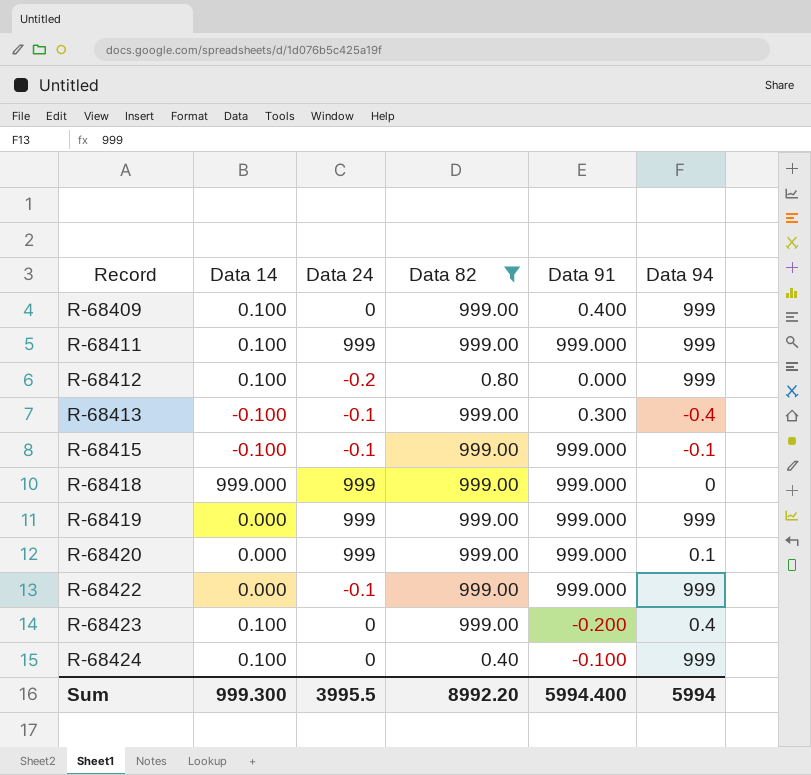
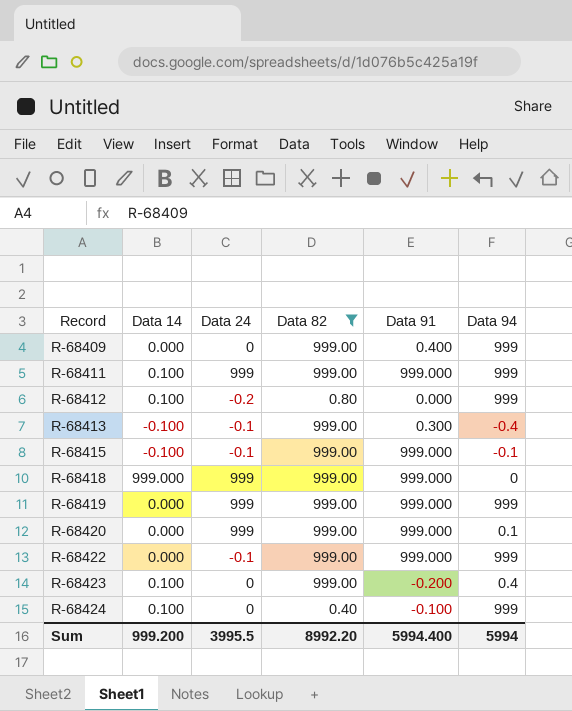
R-68409 | Data 14: 0.100 -> 0.000
Sum | Data 14: 999.300 -> 999.200

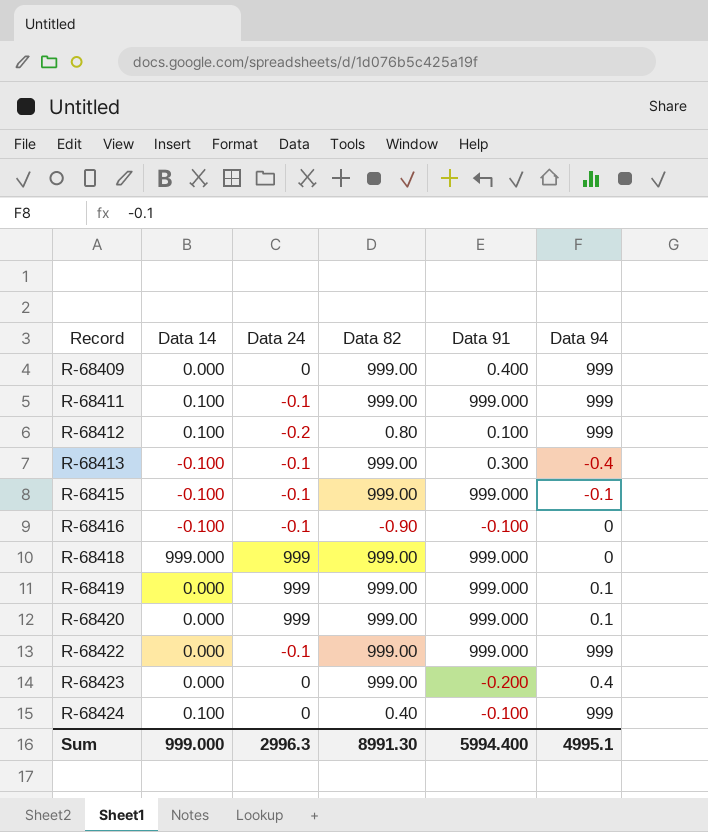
filter: Data 82 != -0.90 -> none
R-68411 | Data 24: 999 -> -0.1
R-68412 | Data 91: 0.000 -> 0.100
R-68419 | Data 94: 999 -> 0.1
R-68423 | Data 14: 0.100 -> 0.000
Sum | Data 14: 999.200 -> 999.000
Sum | Data 24: 3995.5 -> 2996.3
Sum | Data 82: 8992.20 -> 8991.30
Sum | Data 94: 5994 -> 4995.1

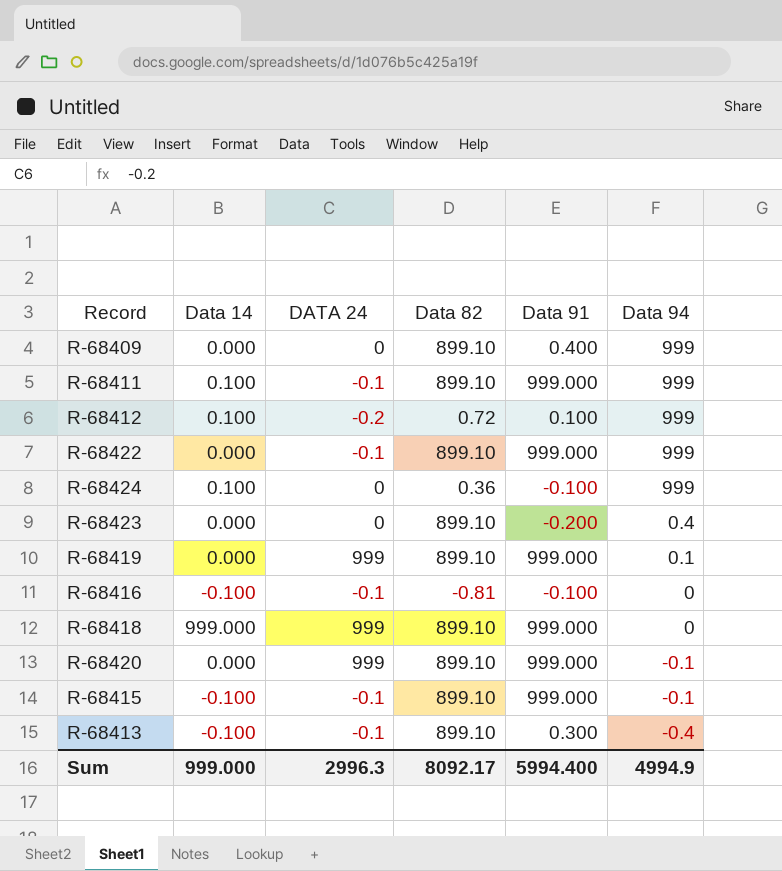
row order: Record ascending -> Data 94 descending
column name: Data 24 -> DATA 24
R-68409 | Data 82: 999.00 -> 899.10
R-68411 | Data 82: 999.00 -> 899.10
R-68412 | Data 82: 0.80 -> 0.72
R-68422 | Data 82: 999.00 -> 899.10
R-68424 | Data 82: 0.40 -> 0.36
R-68423 | Data 82: 999.00 -> 899.10
R-68419 | Data 82: 999.00 -> 899.10
R-68416 | Data 82: -0.90 -> -0.81
R-68418 | Data 82: 999.00 -> 899.10
R-68420 | Data 82: 999.00 -> 899.10
R-68420 | Data 94: 0.1 -> -0.1
R-68415 | Data 82: 999.00 -> 899.10
R-68413 | Data 82: 999.00 -> 899.10
Sum | Data 82: 8991.30 -> 8092.17
Sum | Data 94: 4995.1 -> 4994.9

